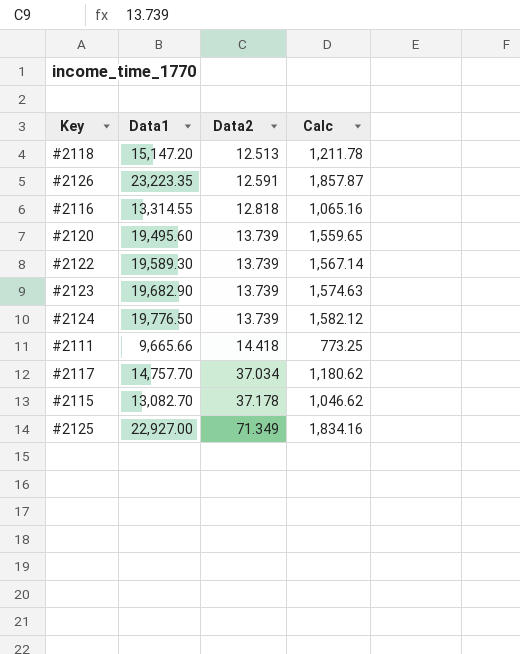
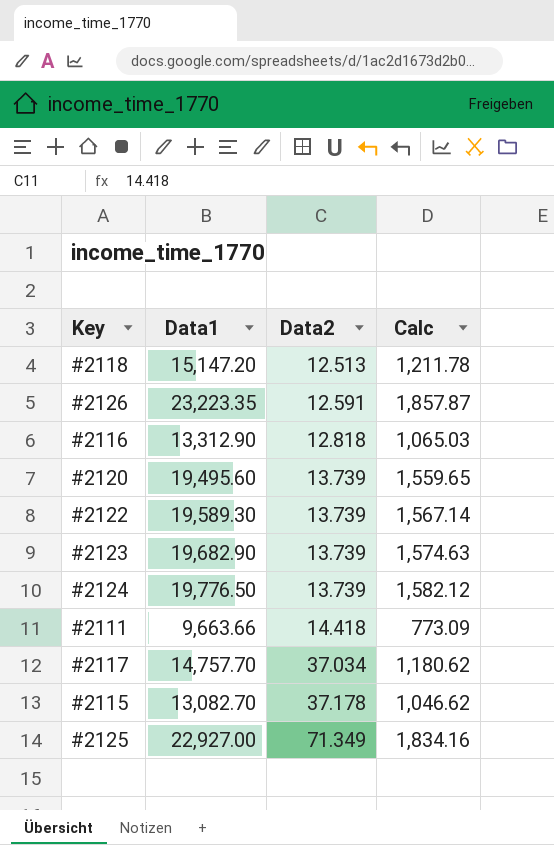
#2116 | Data1: 13,314.55 -> 13,312.90
#2116 | Calc: 1,065.16 -> 1,065.03
#2111 | Data1: 9,665.66 -> 9,663.66
#2111 | Calc: 773.25 -> 773.09

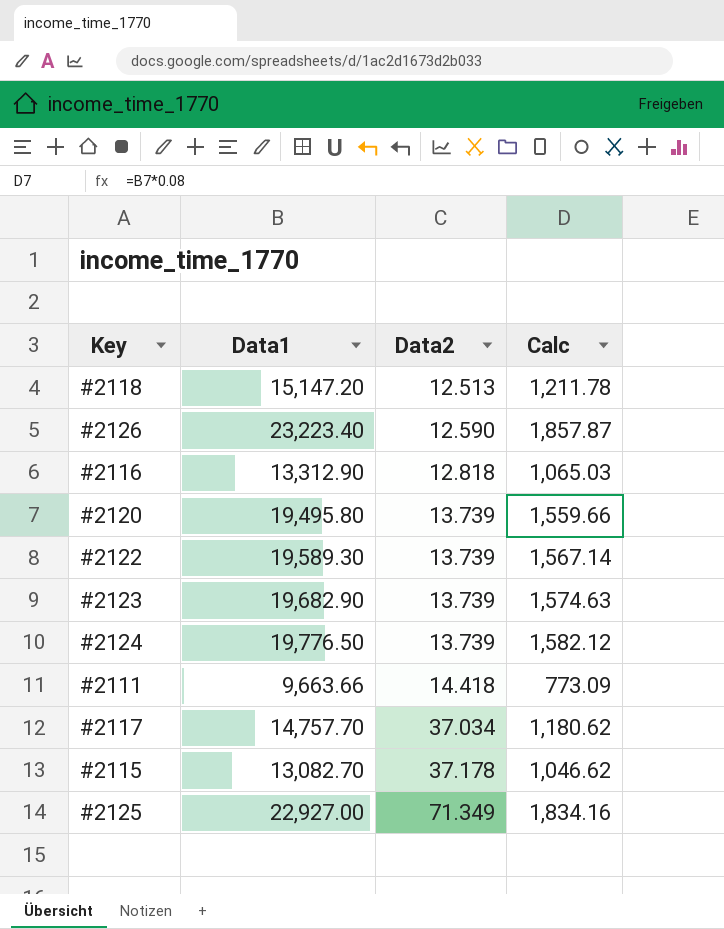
#2126 | Data1: 23,223.35 -> 23,223.40
#2126 | Data2: 12.591 -> 12.590
#2120 | Data1: 19,495.60 -> 19,495.80
#2120 | Calc: 1,559.65 -> 1,559.66

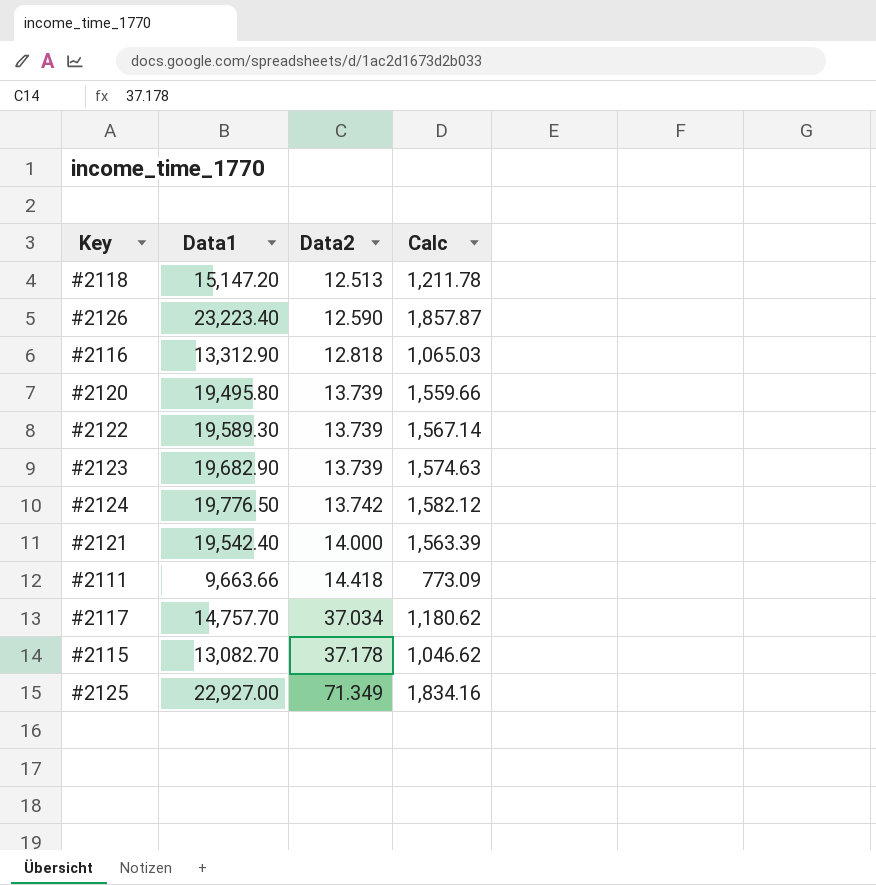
#2124 | Data2: 13.739 -> 13.742
row #2121: none -> 19,542.40 | 14.000 | 1,563.39

